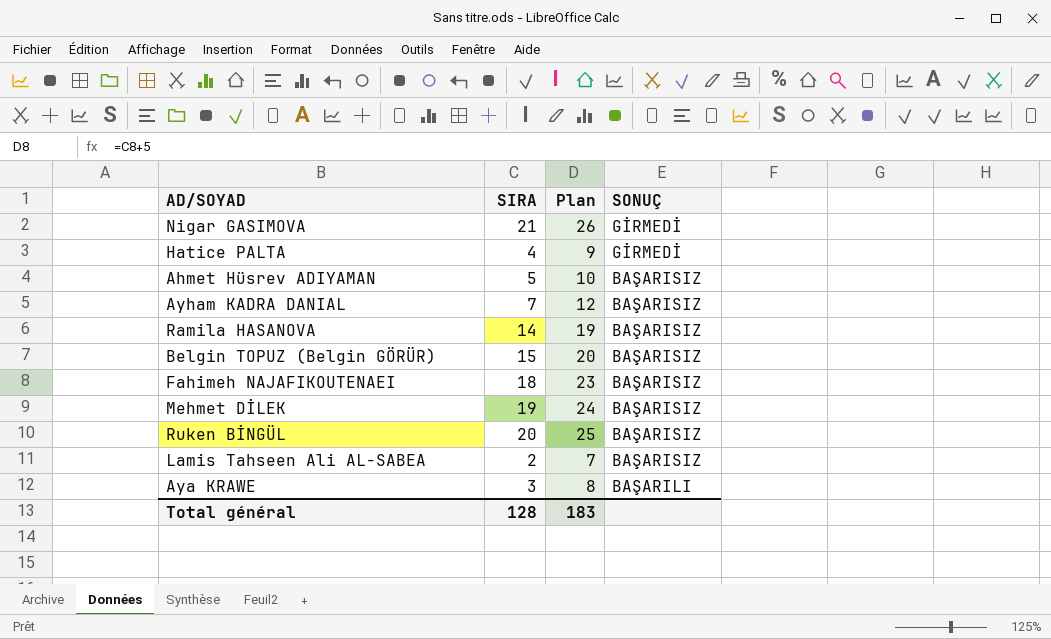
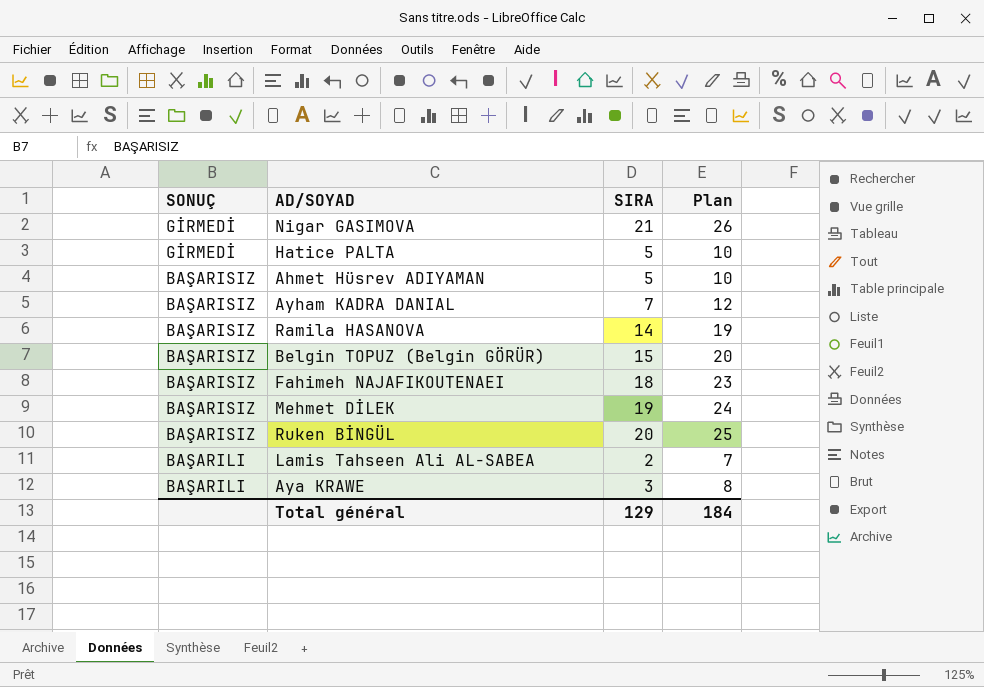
column SONUÇ | position: 4 -> 1
Hatice PALTA | SIRA: 4 -> 5
Hatice PALTA | Plan: 9 -> 10
Lamis Tahseen Ali AL-SABEA | SONUÇ: BAŞARISIZ -> BAŞARILI
Total général | SIRA: 128 -> 129
Total général | Plan: 183 -> 184

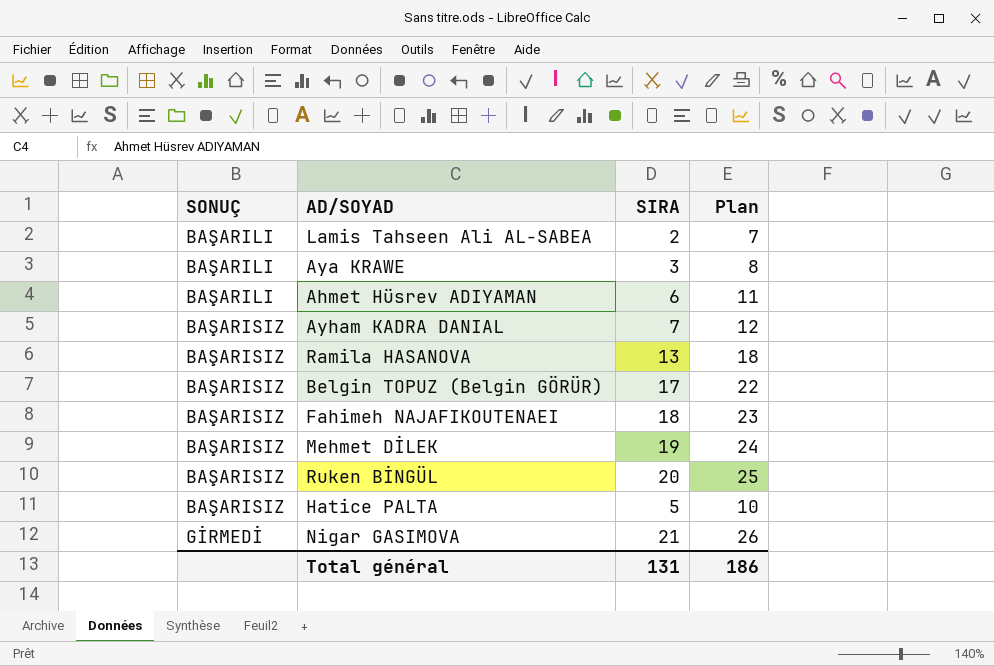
row order: SONUÇ descending -> SONUÇ ascending
Ahmet Hüsrev ADIYAMAN | SONUÇ: BAŞARISIZ -> BAŞARILI
Ahmet Hüsrev ADIYAMAN | SIRA: 5 -> 6
Ahmet Hüsrev ADIYAMAN | Plan: 10 -> 11
Ramila HASANOVA | SIRA: 14 -> 13
Ramila HASANOVA | Plan: 19 -> 18
Belgin TOPUZ (Belgin GÖRÜR) | SIRA: 15 -> 17
Belgin TOPUZ (Belgin GÖRÜR) | Plan: 20 -> 22
Hatice PALTA | SONUÇ: GİRMEDİ -> BAŞARISIZ
Total général | SIRA: 129 -> 131
Total général | Plan: 184 -> 186

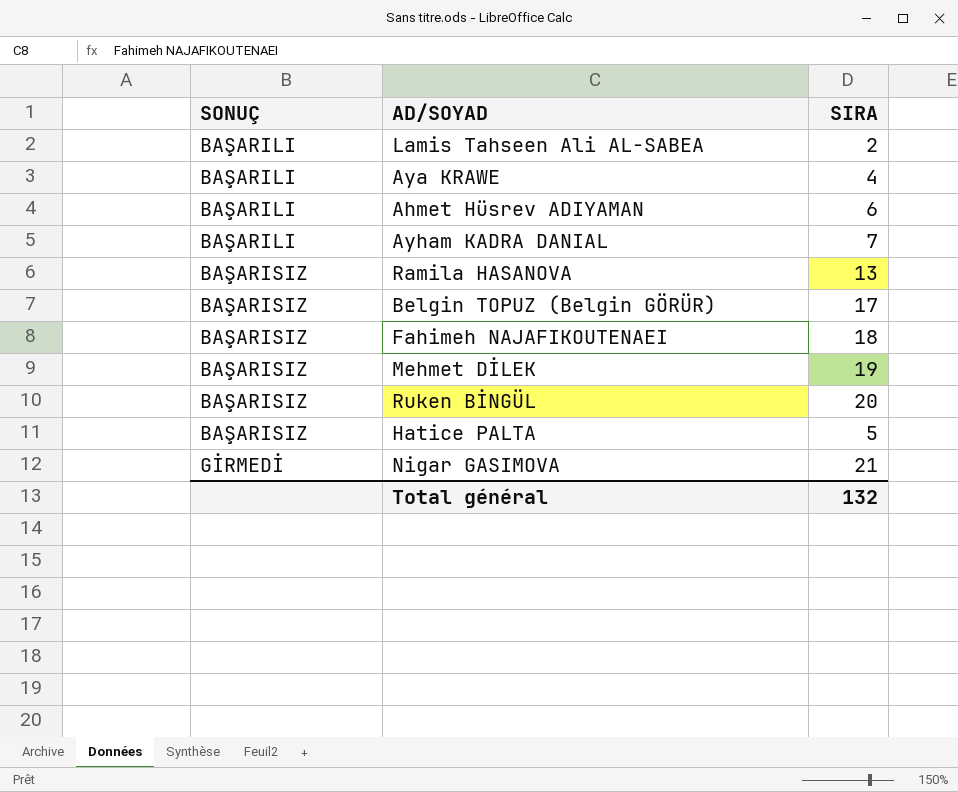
column Plan | formula: [SIRA] + 5 -> none
Aya KRAWE | SIRA: 3 -> 4
Ayham KADRA DANIAL | SONUÇ: BAŞARISIZ -> BAŞARILI
Total général | SIRA: 131 -> 132

